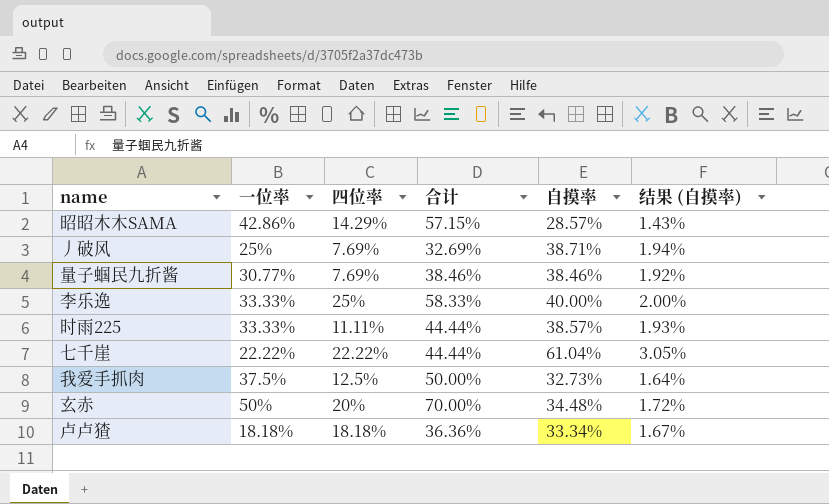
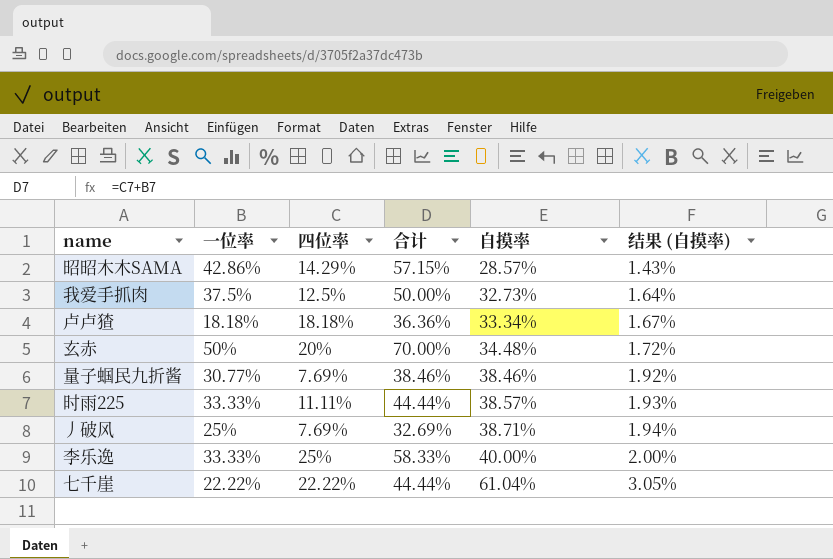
row order: none -> 自摸率 ascending

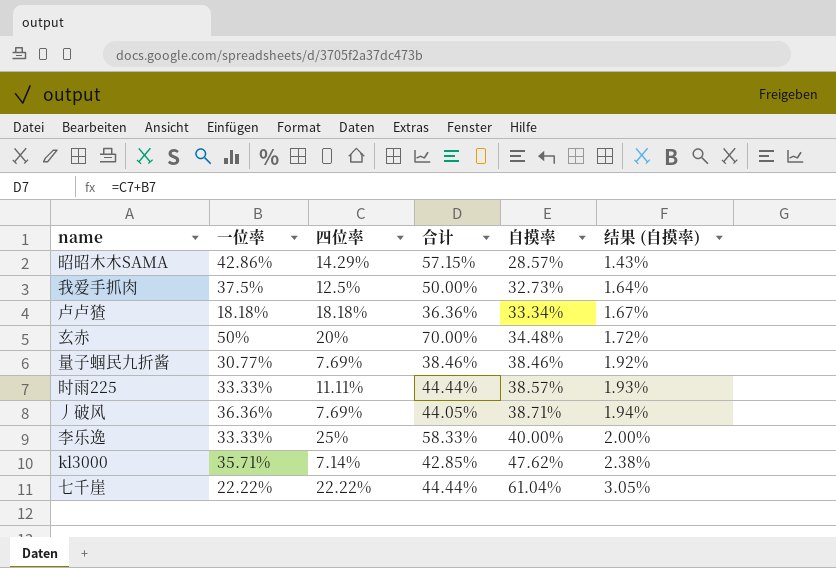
丿破风 | 一位率: 25% -> 36.36%
丿破风 | 合计: 32.69% -> 44.05%
row kl3000: none -> 35.71% | 7.14% | 42.85% | 47.62% | 2.38%

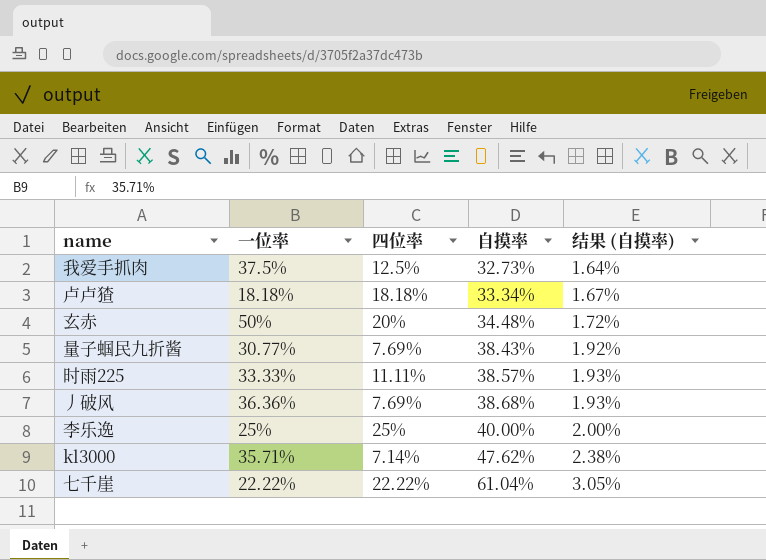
column 合计 | formula: [一位率] + [四位率] -> none
row 昭昭木木SAMA: 42.86% | 14.29% | 57.15% | 28.57% | 1.43% -> none
量子蝈民九折酱 | 自摸率: 38.46% -> 38.43%
丿破风 | 自摸率: 38.71% -> 38.68%
丿破风 | 结果 (自摸率): 1.94% -> 1.93%
李乐逸 | 一位率: 33.33% -> 25%

